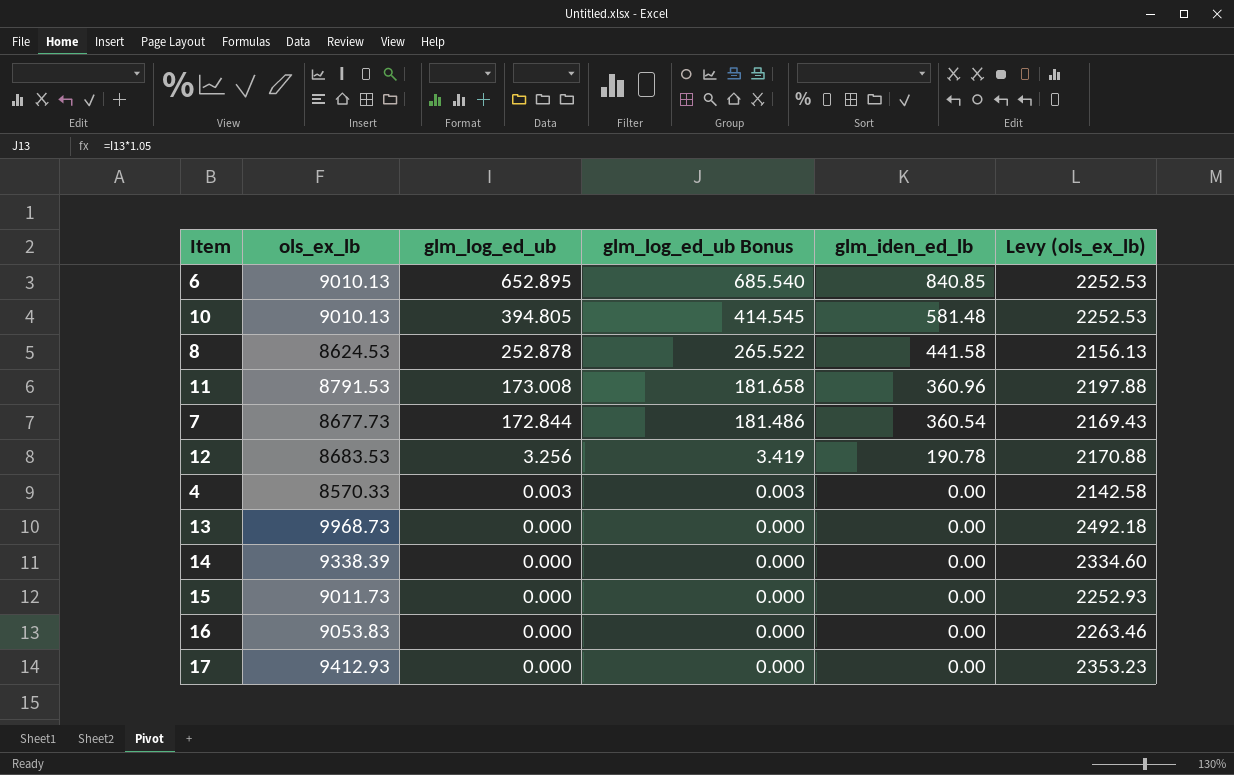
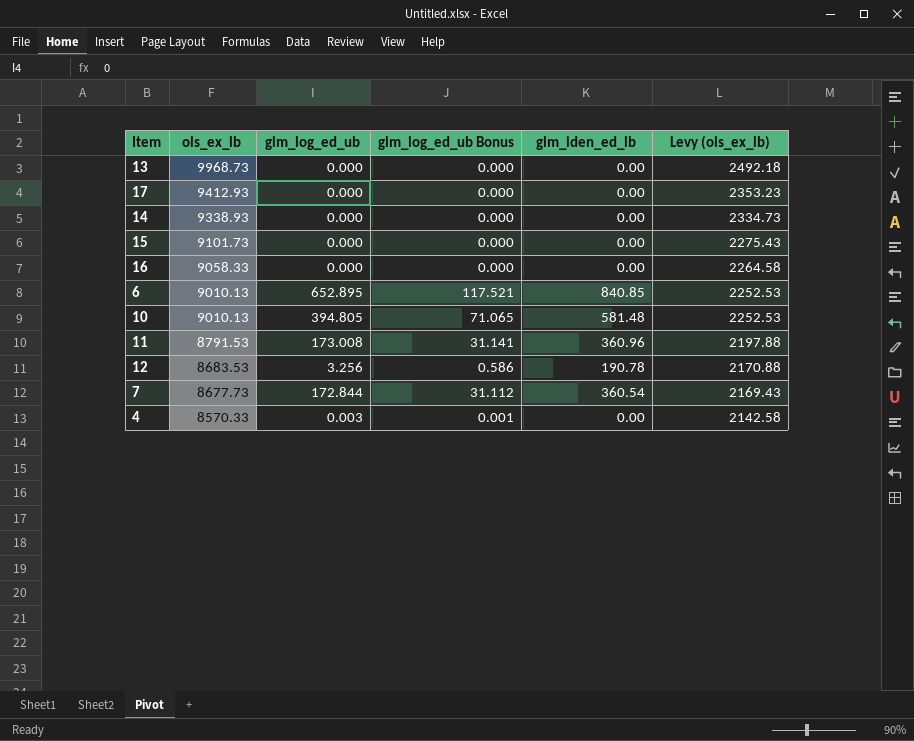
row order: glm_log_ed_ub descending -> ols_ex_lb descending
column glm_log_ed_ub Bonus | formula: [glm_log_ed_ub] * 1.05 -> [glm_log_ed_ub] * 0.18
row 8: 8624.53 | 252.878 | 265.522 | 441.58 | 2156.13 -> none
14 | ols_ex_lb: 9338.39 -> 9338.93
14 | Levy (ols_ex_lb): 2334.60 -> 2334.73
15 | ols_ex_lb: 9011.73 -> 9101.73
15 | Levy (ols_ex_lb): 2252.93 -> 2275.43
16 | ols_ex_lb: 9053.83 -> 9058.33
16 | Levy (ols_ex_lb): 2263.46 -> 2264.58

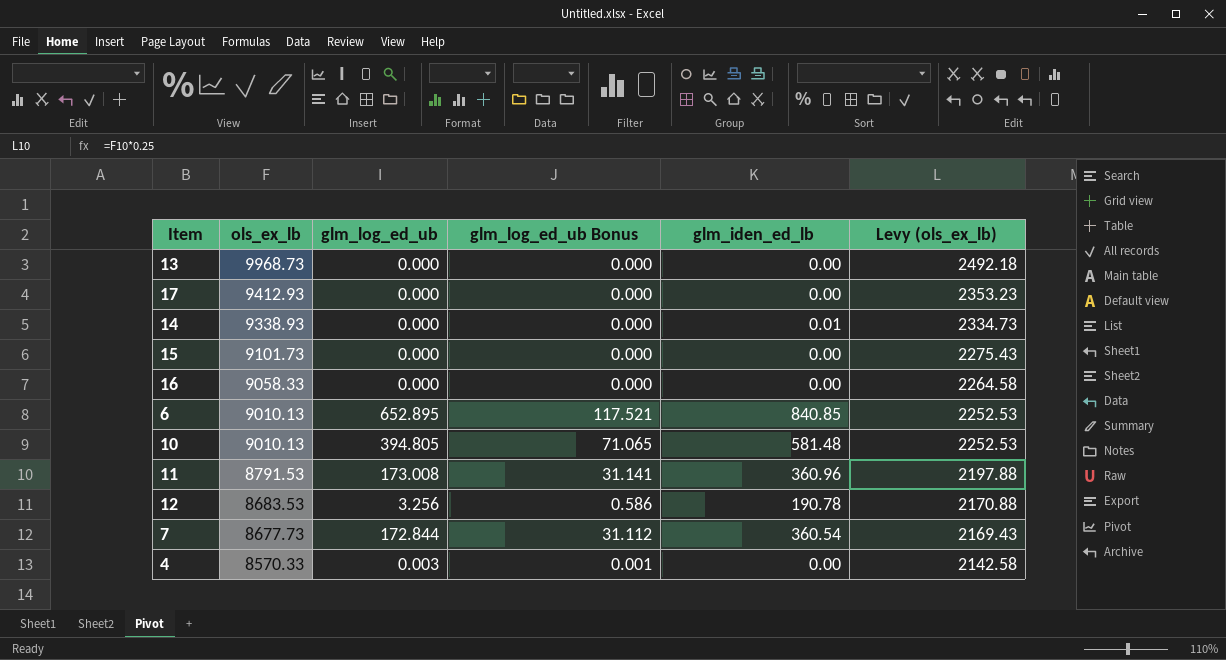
14 | glm_iden_ed_lb: 0.00 -> 0.01

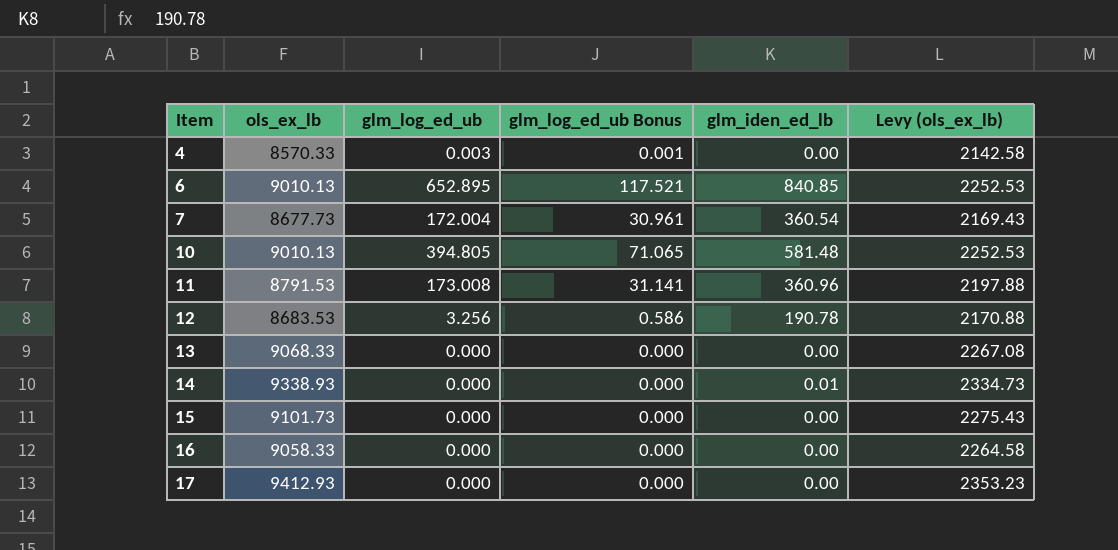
row order: ols_ex_lb descending -> Item ascending
7 | glm_log_ed_ub: 172.844 -> 172.004
7 | glm_log_ed_ub Bonus: 31.112 -> 30.961
13 | ols_ex_lb: 9968.73 -> 9068.33
13 | Levy (ols_ex_lb): 2492.18 -> 2267.08

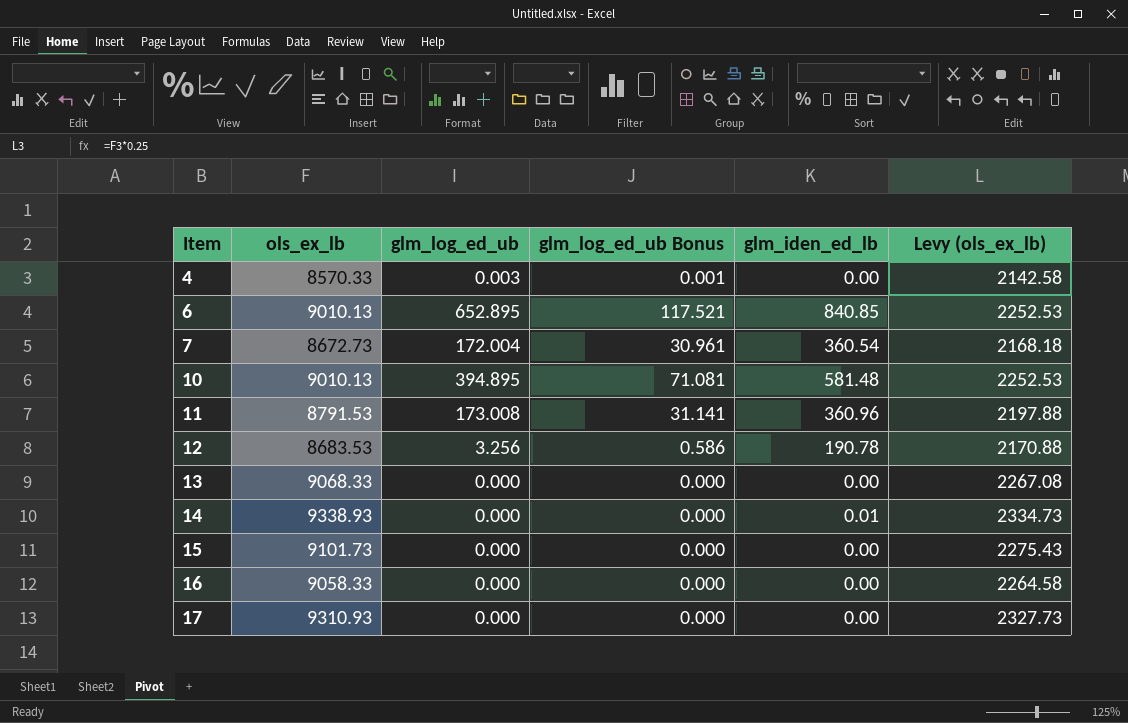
7 | ols_ex_lb: 8677.73 -> 8672.73
7 | Levy (ols_ex_lb): 2169.43 -> 2168.18
10 | glm_log_ed_ub: 394.805 -> 394.895
10 | glm_log_ed_ub Bonus: 71.065 -> 71.081
17 | ols_ex_lb: 9412.93 -> 9310.93
17 | Levy (ols_ex_lb): 2353.23 -> 2327.73

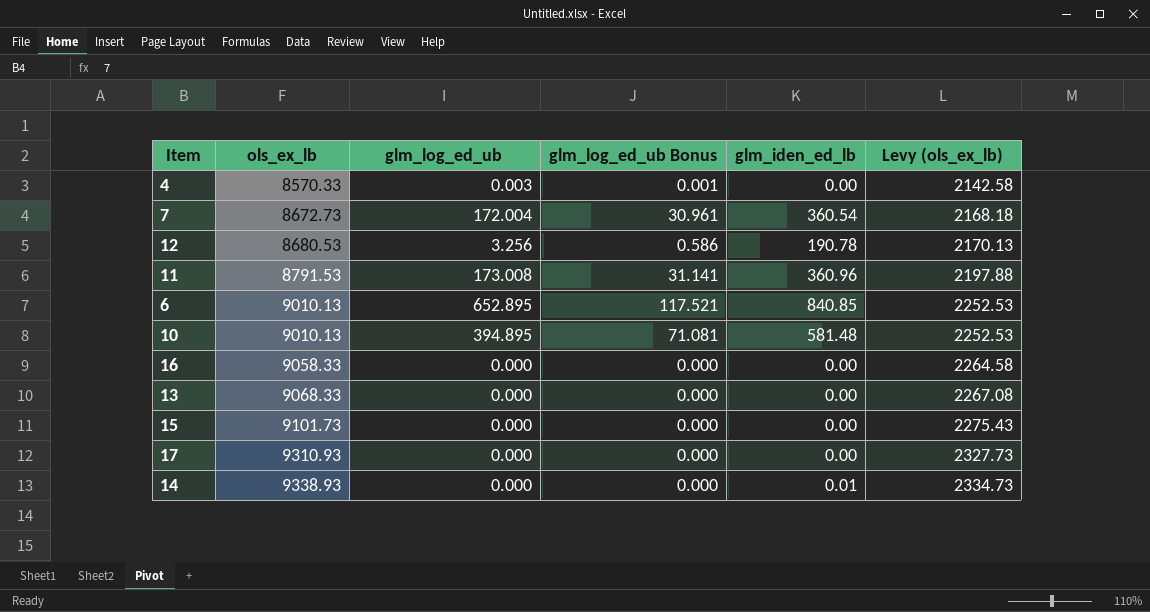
row order: Item ascending -> ols_ex_lb ascending
12 | ols_ex_lb: 8683.53 -> 8680.53
12 | Levy (ols_ex_lb): 2170.88 -> 2170.13

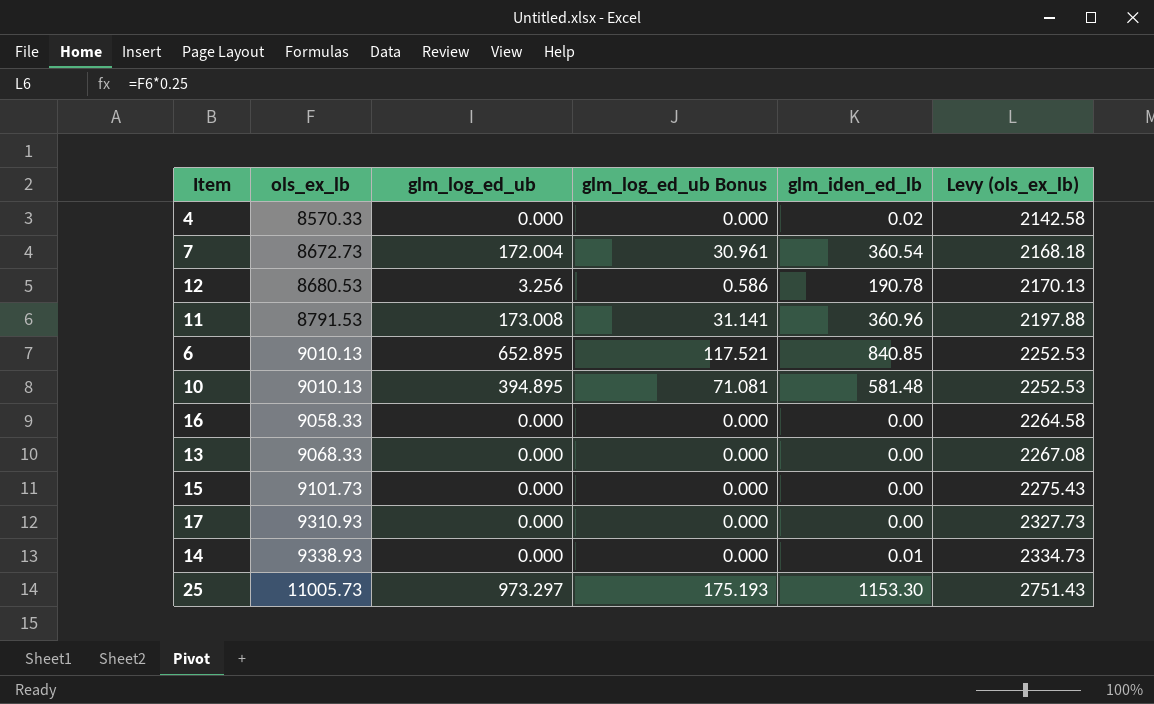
4 | glm_log_ed_ub: 0.003 -> 0.000
4 | glm_log_ed_ub Bonus: 0.001 -> 0.000
4 | glm_iden_ed_lb: 0.00 -> 0.02
row 25: none -> 11005.73 | 973.297 | 175.193 | 1153.30 | 2751.43

